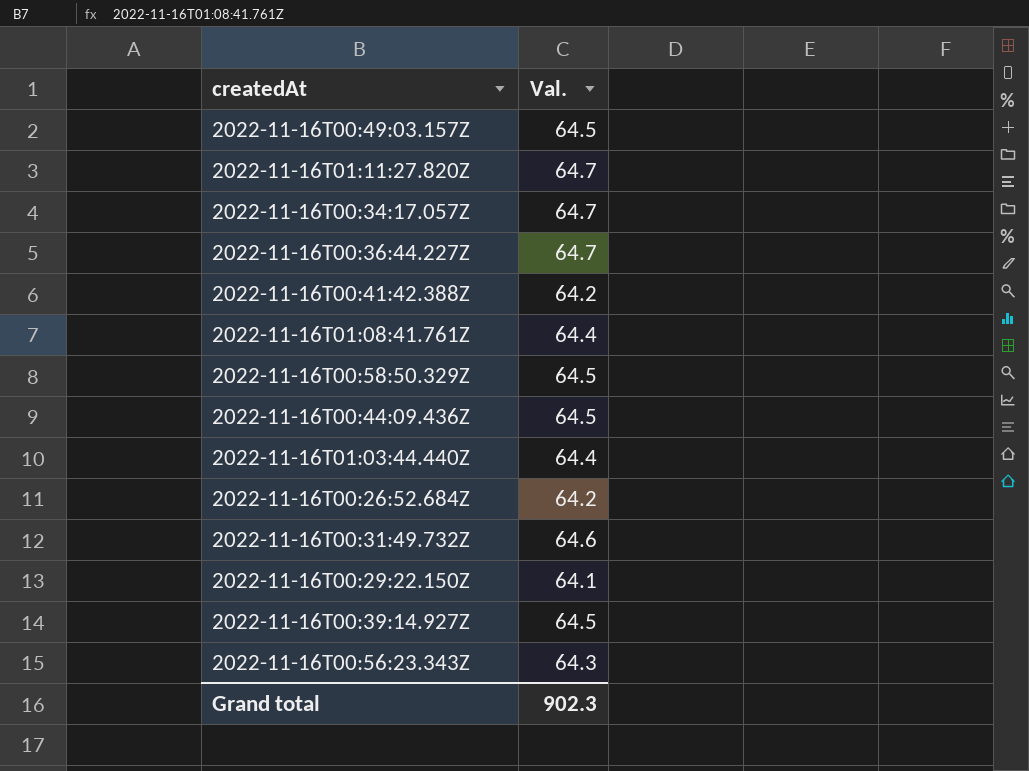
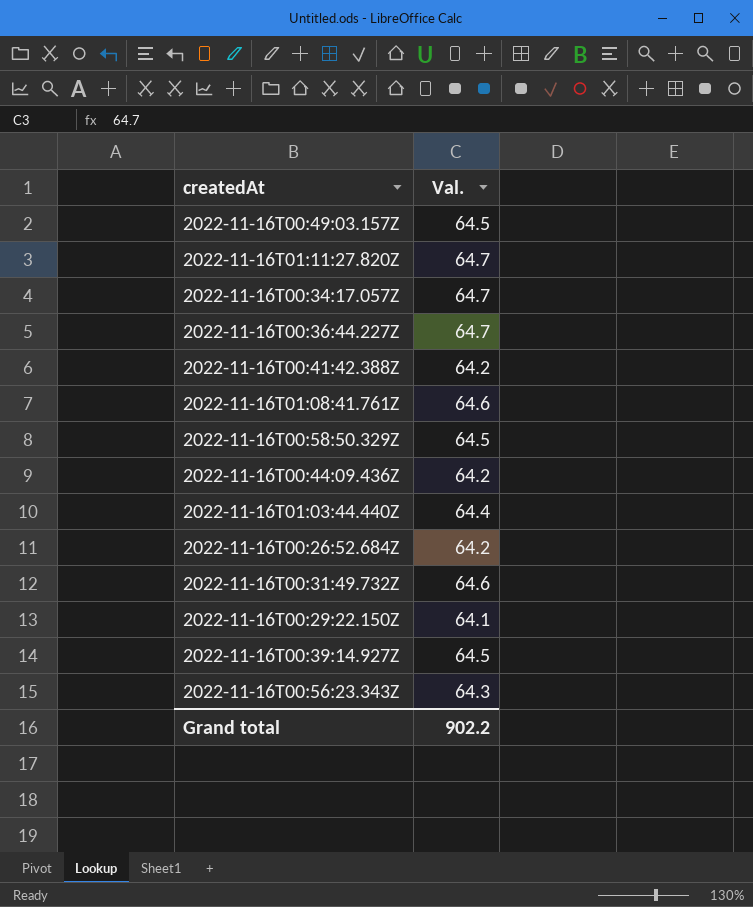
2022-11-16T01:08:41.761Z | Val.: 64.4 -> 64.6
2022-11-16T00:44:09.436Z | Val.: 64.5 -> 64.2
Grand total | Val.: 902.3 -> 902.2

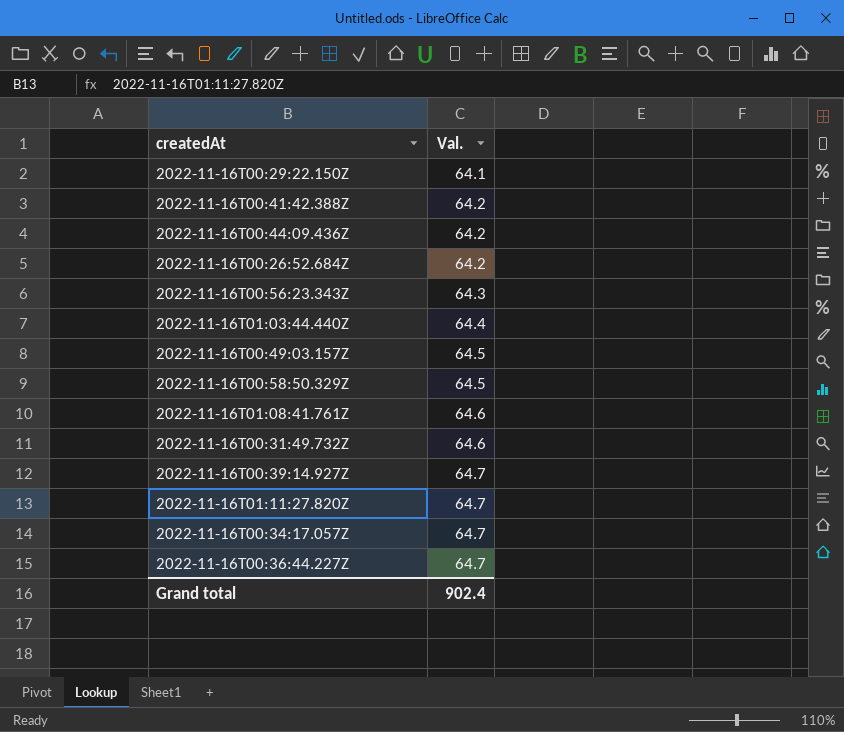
row order: none -> Val. ascending
2022-11-16T00:39:14.927Z | Val.: 64.5 -> 64.7
Grand total | Val.: 902.2 -> 902.4

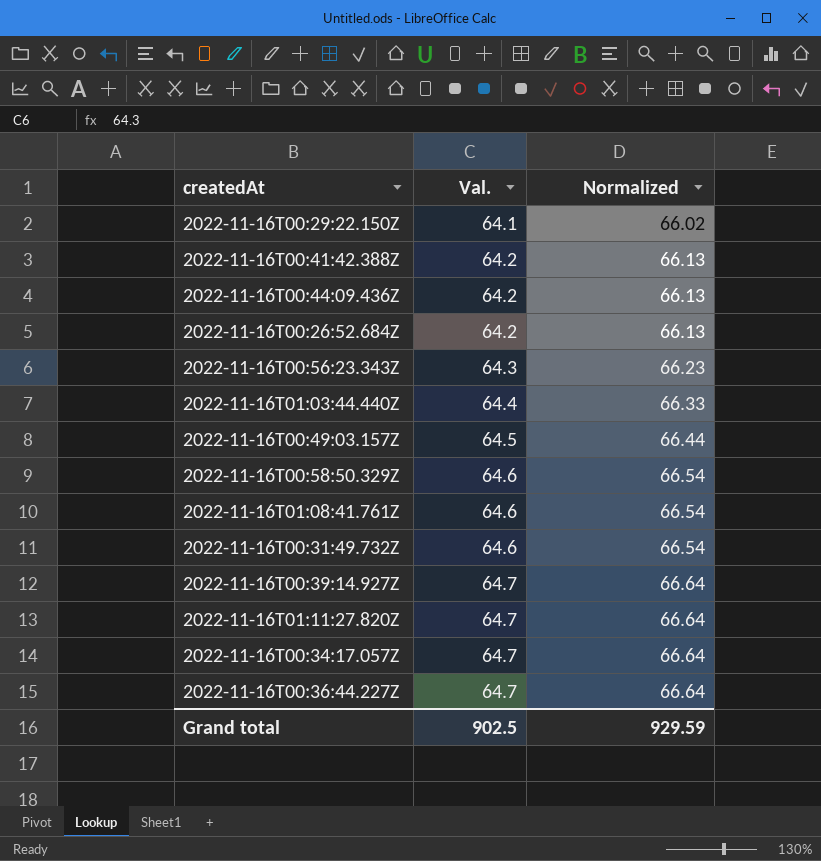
column Normalized | formula: none -> [Val.] * 1.03
2022-11-16T00:58:50.329Z | Val.: 64.5 -> 64.6
Grand total | Val.: 902.4 -> 902.5

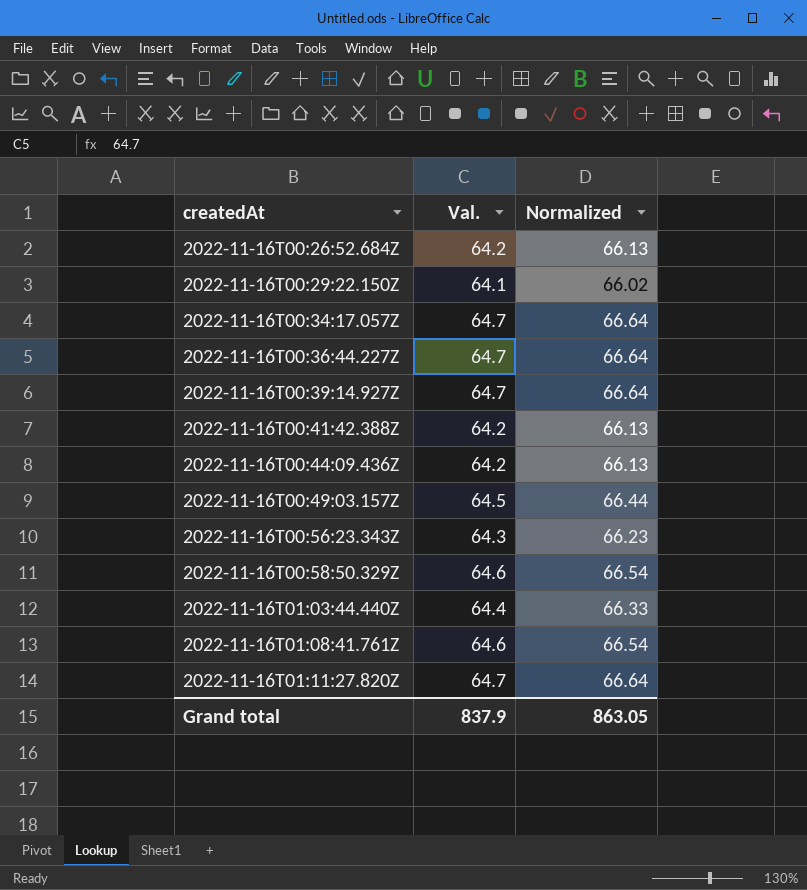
row order: Val. ascending -> createdAt ascending
row 2022-11-16T00:31:49.732Z: 64.6 | 66.54 -> none
Grand total | Val.: 902.5 -> 837.9
Grand total | Normalized: 929.59 -> 863.05

